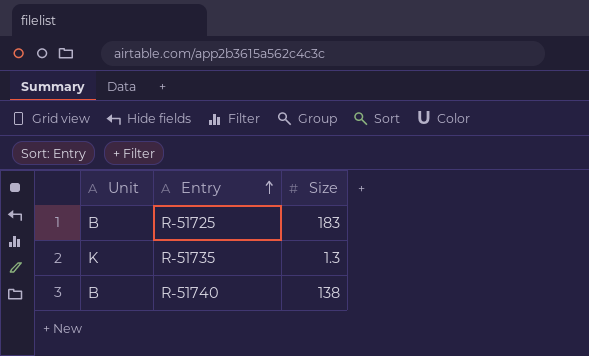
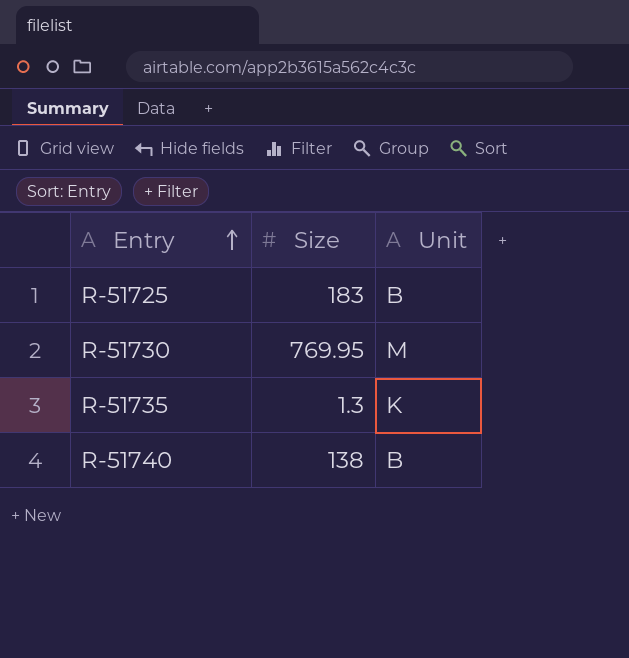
column Unit | position: 1 -> 3
row R-51730: none -> 769.95 | M

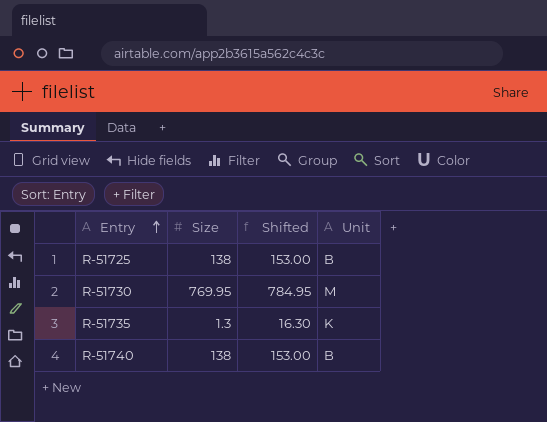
column Shifted | formula: none -> [Size] + 15
R-51725 | Size: 183 -> 138

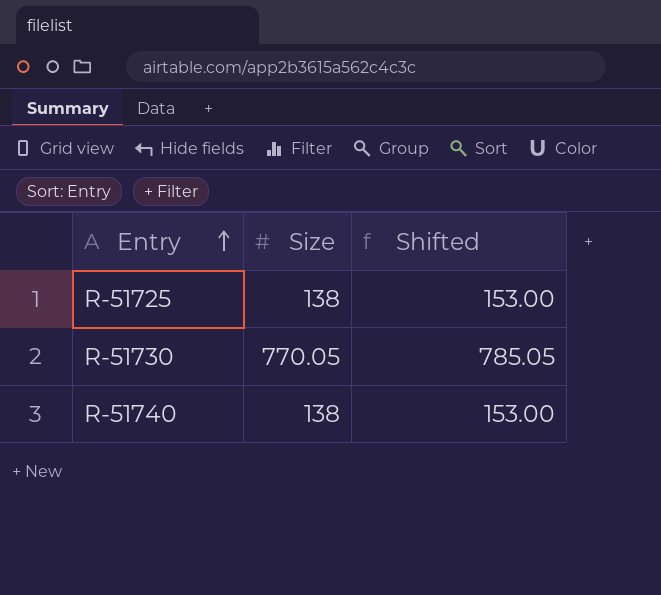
column Unit | position: 4 -> none
row R-51735: 1.3 | 16.30 | K -> none
R-51730 | Size: 769.95 -> 770.05
R-51730 | Shifted: 784.95 -> 785.05

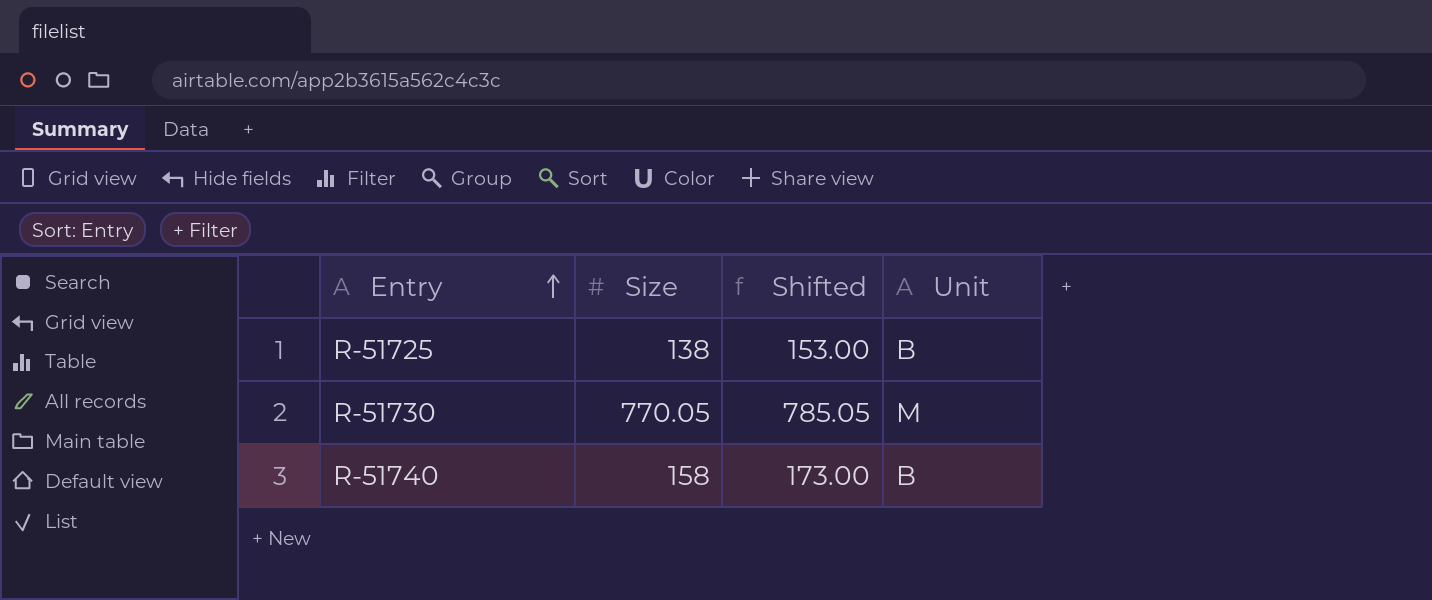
column Unit | position: none -> 4
R-51740 | Size: 138 -> 158
R-51740 | Shifted: 153.00 -> 173.00

